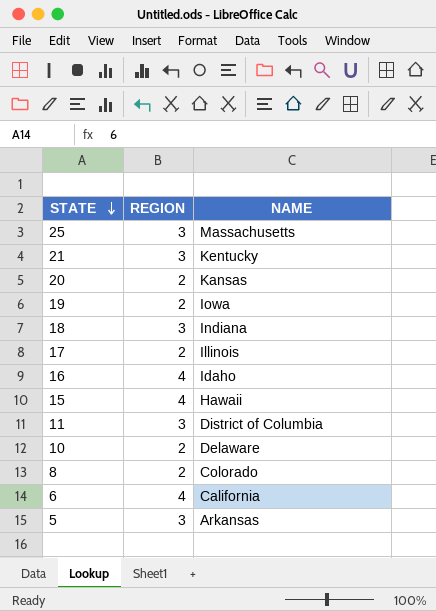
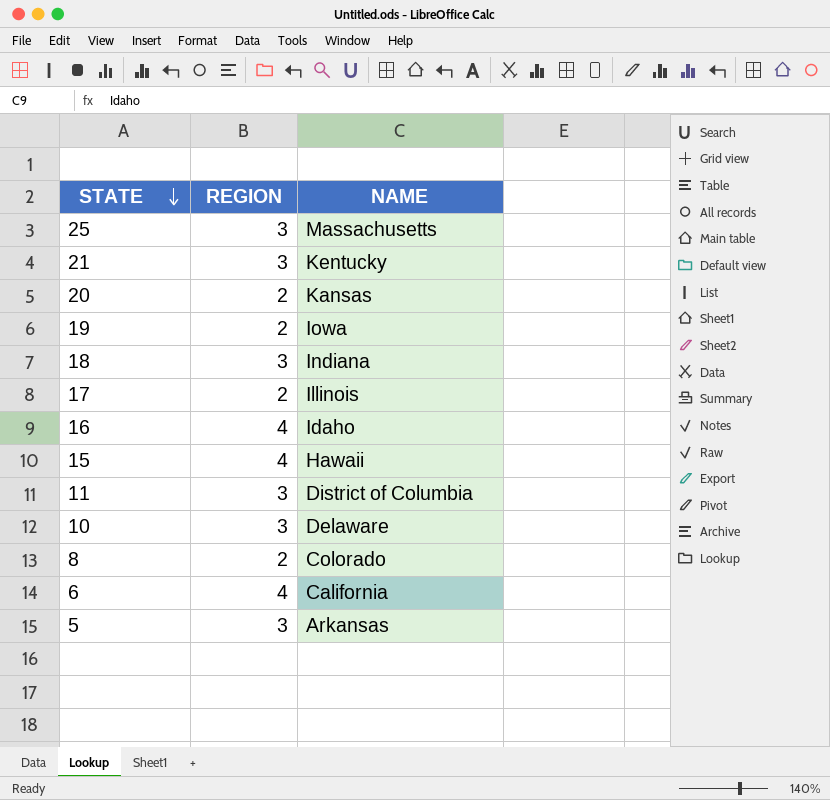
10 | REGION: 2 -> 3

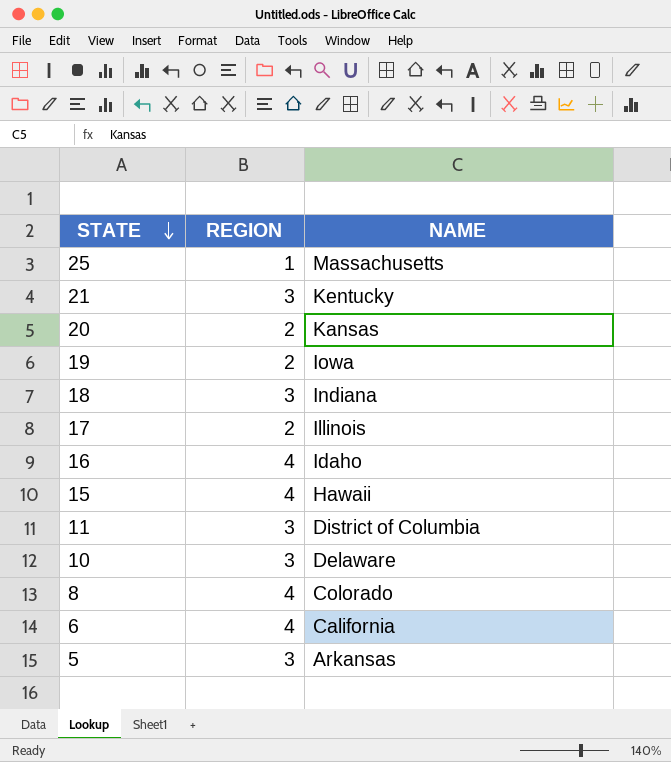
25 | REGION: 3 -> 1
8 | REGION: 2 -> 4

